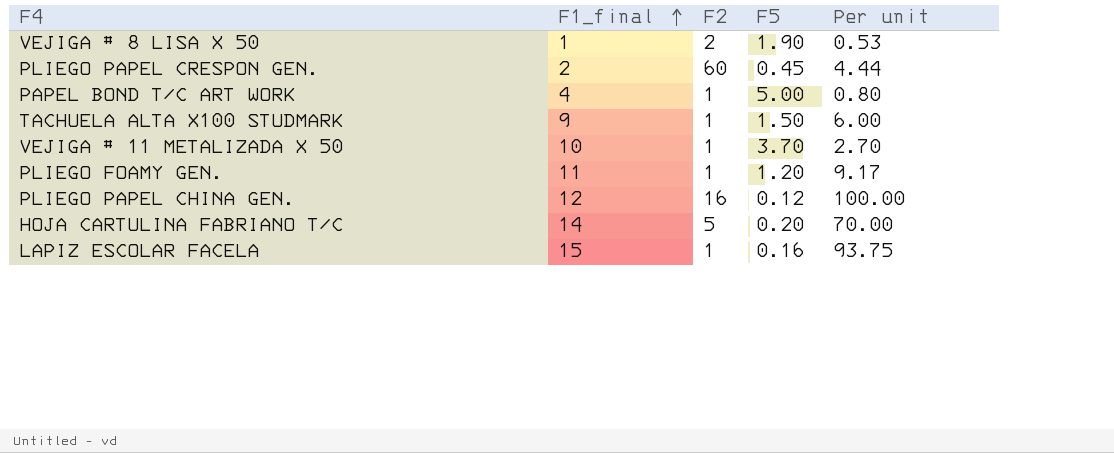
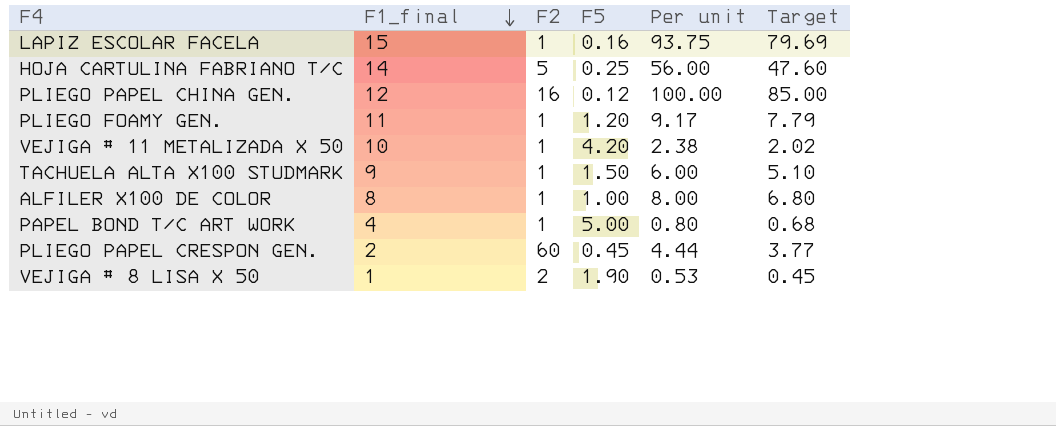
row order: F1_final ascending -> F1_final descending
column Target | formula: none -> [Per unit] * 0.85
HOJA CARTULINA FABRIANO T/C | F5: 0.20 -> 0.25
HOJA CARTULINA FABRIANO T/C | Per unit: 70.00 -> 56.00
VEJIGA # 11 METALIZADA X 50 | F5: 3.70 -> 4.20
VEJIGA # 11 METALIZADA X 50 | Per unit: 2.70 -> 2.38
row ALFILER X100 DE COLOR: none -> 8 | 1 | 1.00 | 8.00 | 6.80

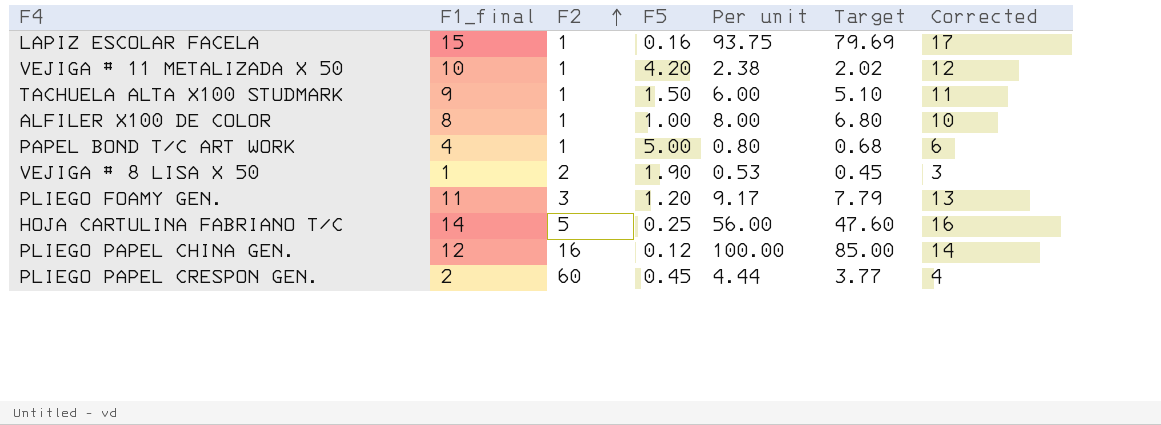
row order: F1_final descending -> F2 ascending
column Corrected | formula: none -> [F1_final] + 2
PLIEGO FOAMY GEN. | F2: 1 -> 3

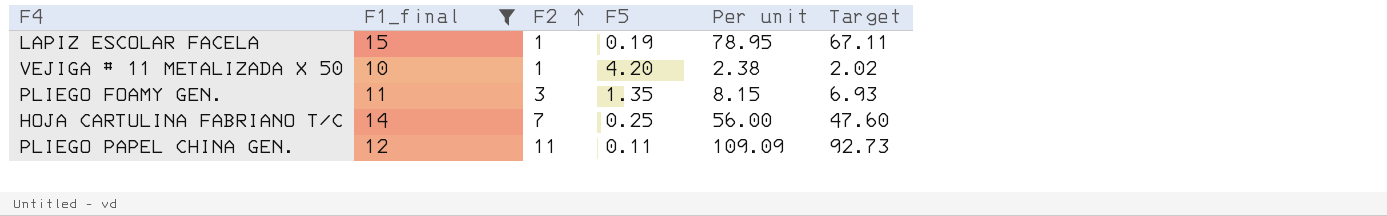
filter: none -> F1_final >= 10
column Corrected | formula: [F1_final] + 2 -> none
LAPIZ ESCOLAR FACELA | F5: 0.16 -> 0.19
LAPIZ ESCOLAR FACELA | Per unit: 93.75 -> 78.95
LAPIZ ESCOLAR FACELA | Target: 79.69 -> 67.11
PLIEGO FOAMY GEN. | F5: 1.20 -> 1.35
PLIEGO FOAMY GEN. | Per unit: 9.17 -> 8.15
PLIEGO FOAMY GEN. | Target: 7.79 -> 6.93
HOJA CARTULINA FABRIANO T/C | F2: 5 -> 7
PLIEGO PAPEL CHINA GEN. | F2: 16 -> 11
PLIEGO PAPEL CHINA GEN. | F5: 0.12 -> 0.11
PLIEGO PAPEL CHINA GEN. | Per unit: 100.00 -> 109.09
PLIEGO PAPEL CHINA GEN. | Target: 85.00 -> 92.73

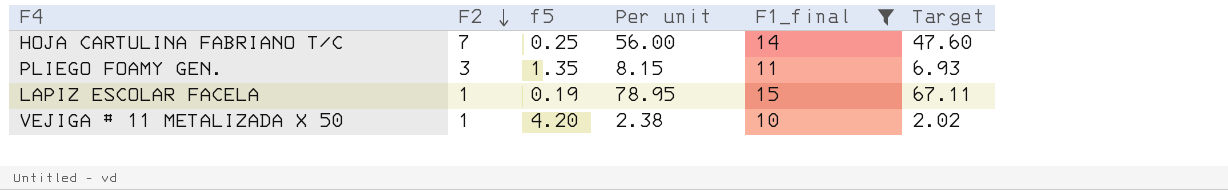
row order: F2 ascending -> F2 descending
column name: F5 -> f5
column F1_final | position: 2 -> 5
row PLIEGO PAPEL CHINA GEN.: 12 | 11 | 0.11 | 109.09 | 92.73 -> none

